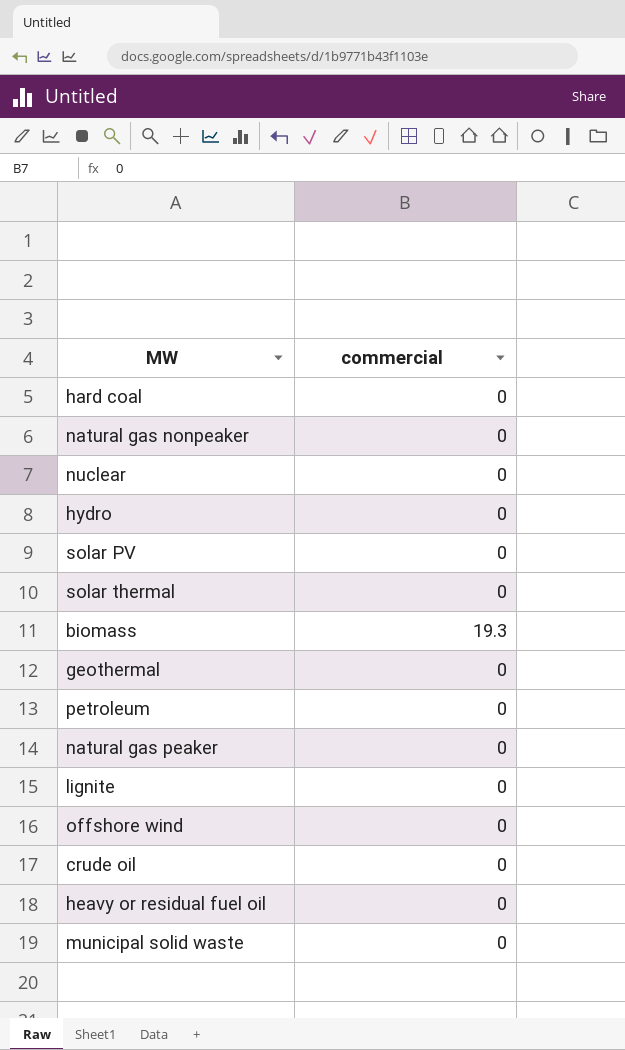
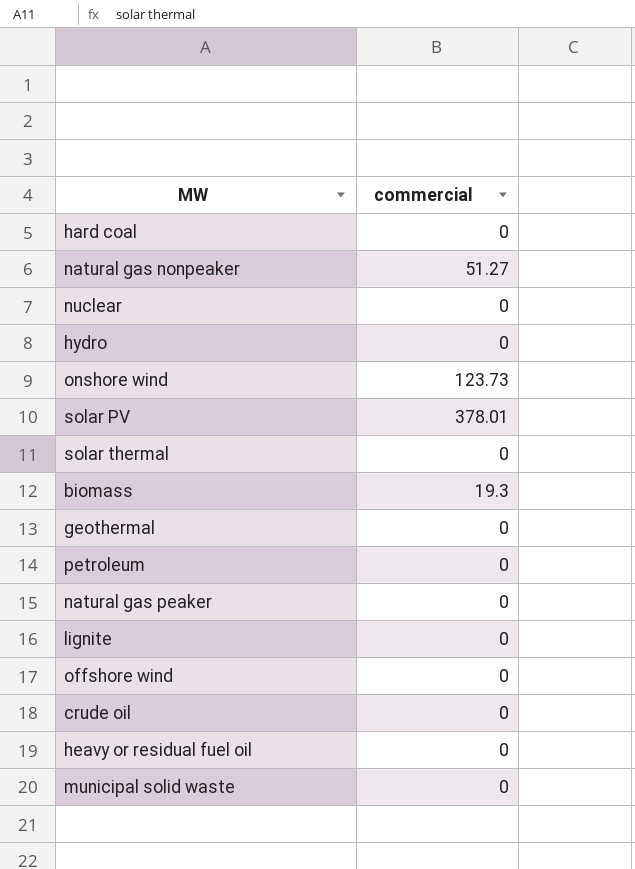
natural gas nonpeaker | commercial: 0 -> 51.27
row onshore wind: none -> 123.73
solar PV | commercial: 0 -> 378.01

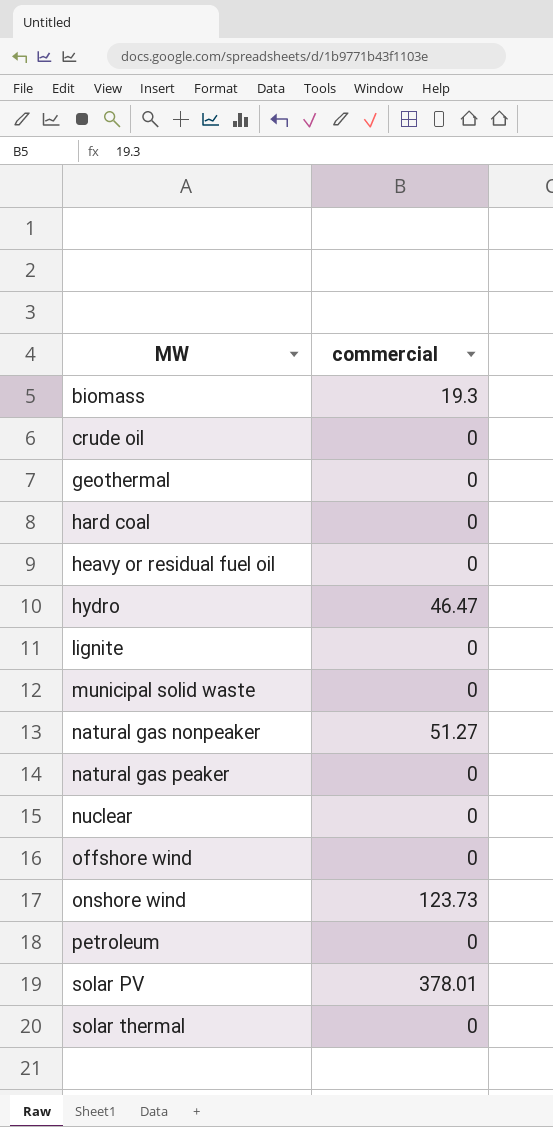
row order: none -> MW ascending
hydro | commercial: 0 -> 46.47

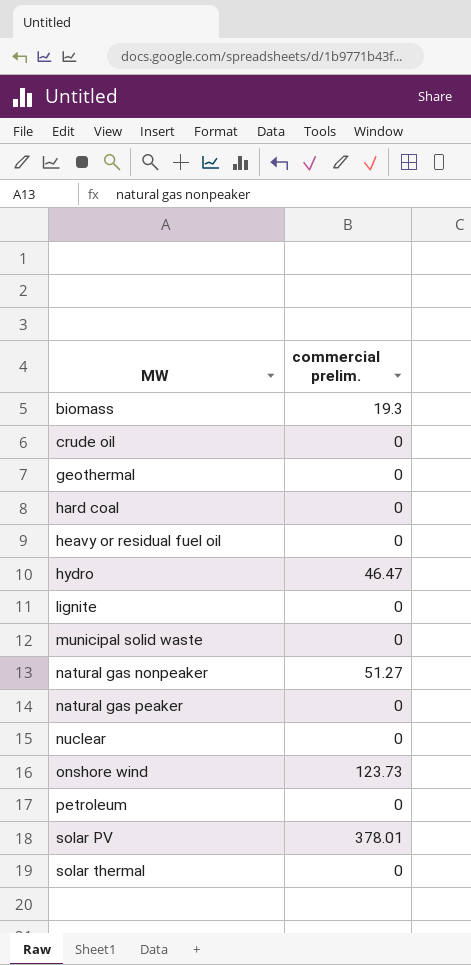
column name: commercial -> commercial prelim.
row offshore wind: 0 -> none

